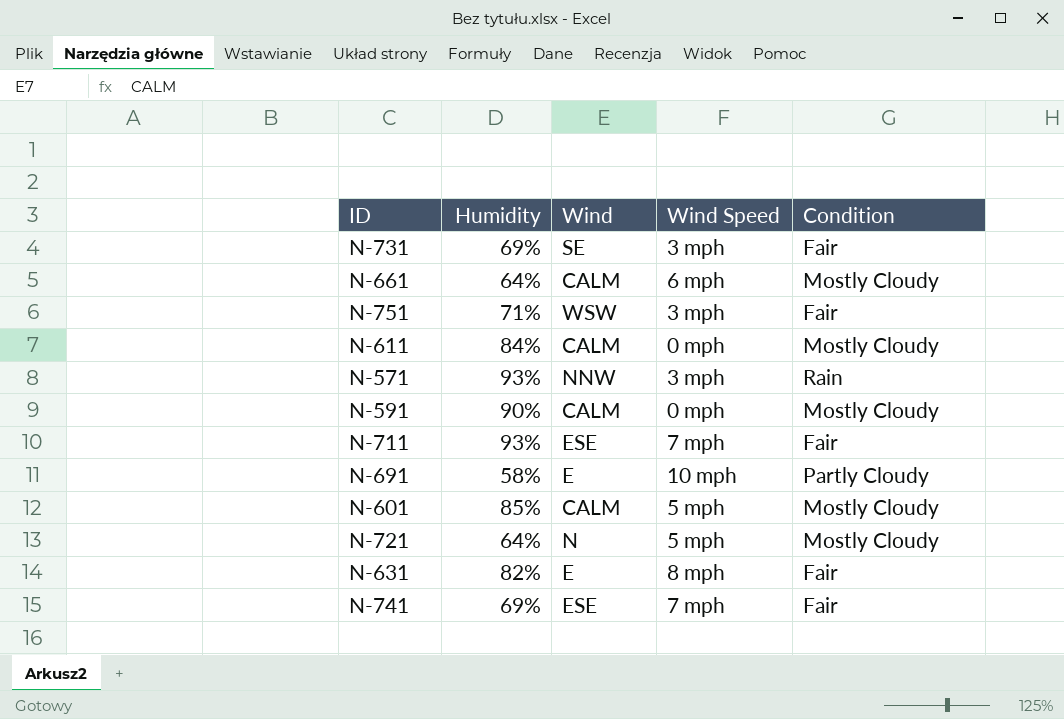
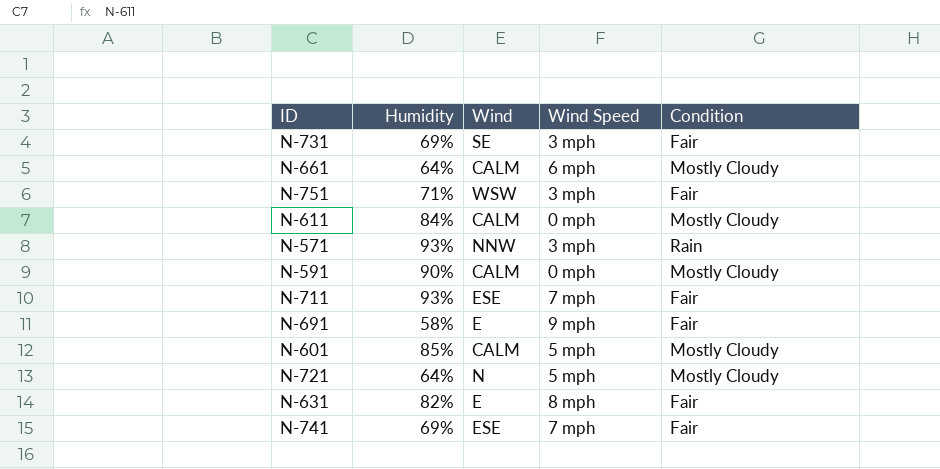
N-691 | Wind Speed: 10 mph -> 9 mph
N-691 | Condition: Partly Cloudy -> Fair

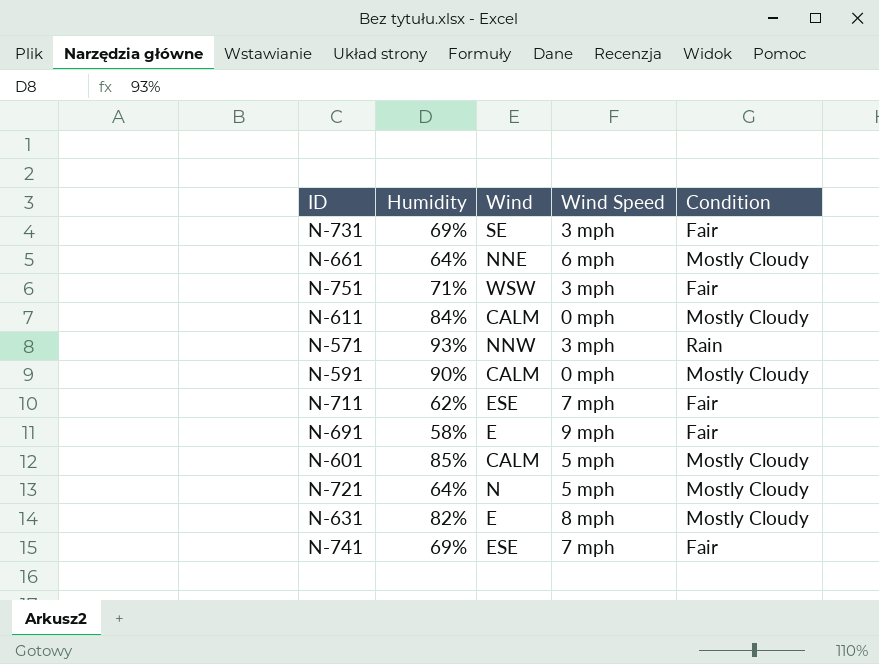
N-661 | Wind: CALM -> NNE
N-711 | Humidity: 93% -> 62%
N-631 | Condition: Fair -> Mostly Cloudy

